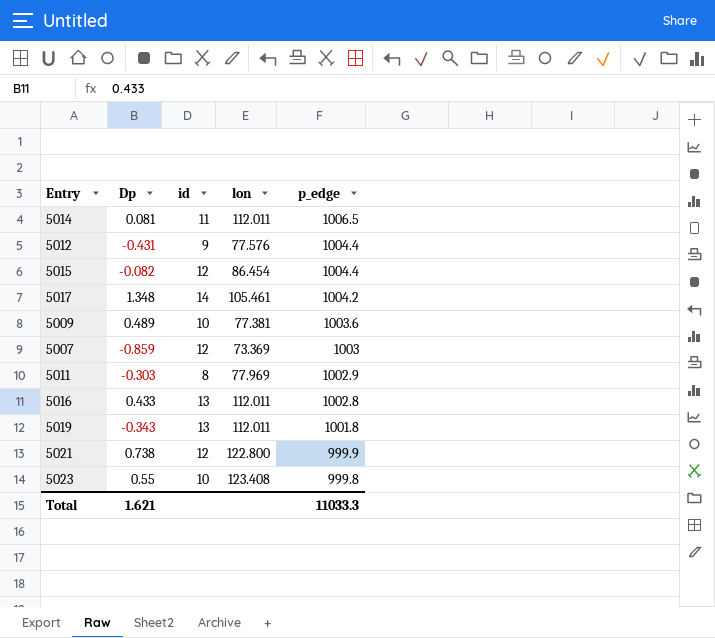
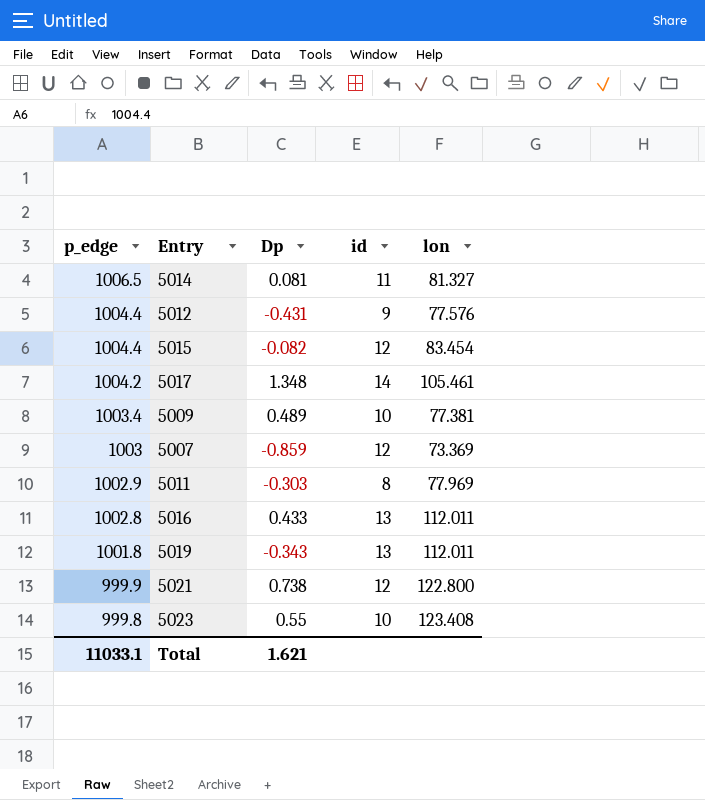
column p_edge | position: 5 -> 1
5014 | lon: 112.011 -> 81.327
5015 | lon: 86.454 -> 83.454
5009 | p_edge: 1003.6 -> 1003.4
Total | p_edge: 11033.3 -> 11033.1

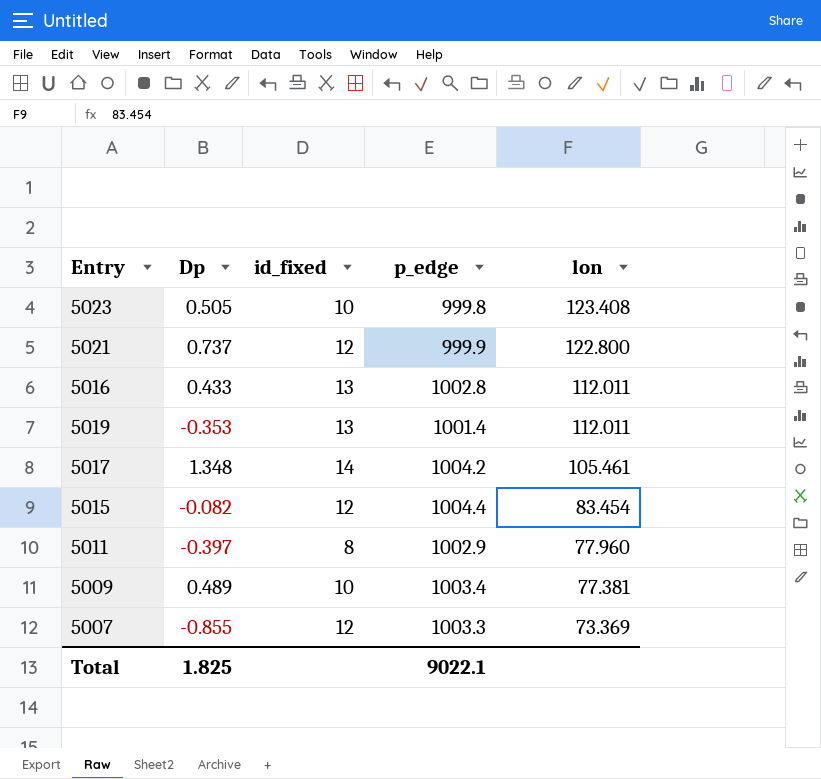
row order: p_edge descending -> lon descending
column name: id -> id_fixed
column p_edge | position: 1 -> 4
row 5014: 1006.5 | 0.081 | 11 | 81.327 -> none
row 5012: 1004.4 | -0.431 | 9 | 77.576 -> none
5023 | Dp: 0.55 -> 0.505
5021 | Dp: 0.738 -> 0.737
5019 | Dp: -0.343 -> -0.353
5019 | p_edge: 1001.8 -> 1001.4
5011 | Dp: -0.303 -> -0.397
5011 | lon: 77.969 -> 77.960
5007 | Dp: -0.859 -> -0.855
5007 | p_edge: 1003 -> 1003.3
Total | Dp: 1.621 -> 1.825
Total | p_edge: 11033.1 -> 9022.1

